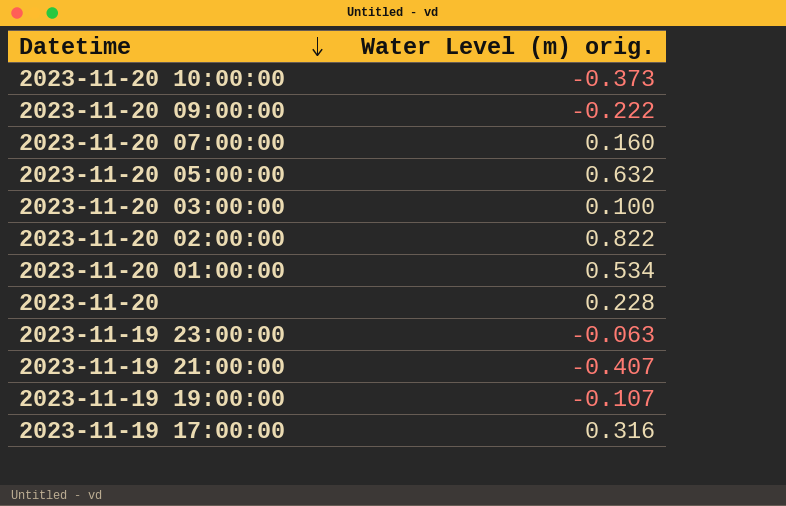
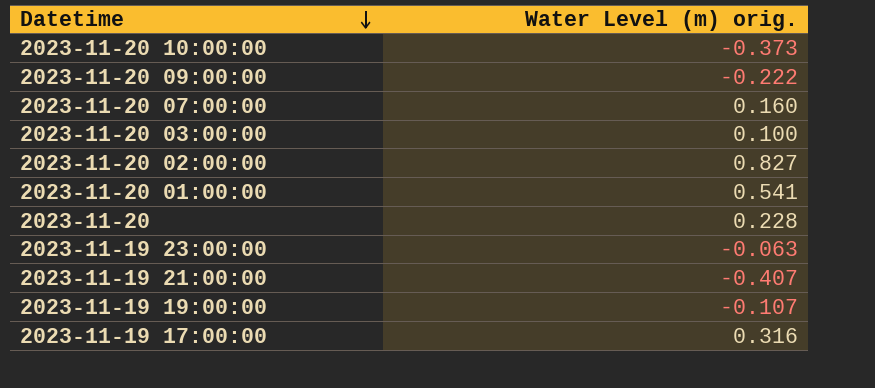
row 2023-11-20 05:00:00: 0.632 -> none
2023-11-20 02:00:00 | Water Level (m) orig.: 0.822 -> 0.827
2023-11-20 01:00:00 | Water Level (m) orig.: 0.534 -> 0.541

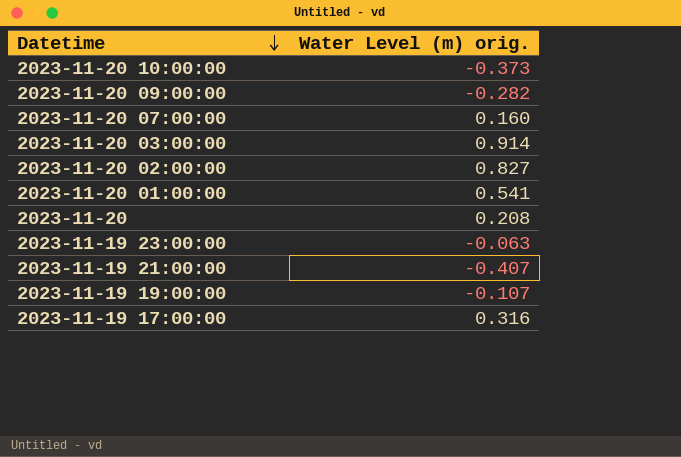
2023-11-20 09:00:00 | Water Level (m) orig.: -0.222 -> -0.282
2023-11-20 03:00:00 | Water Level (m) orig.: 0.100 -> 0.914
2023-11-20 | Water Level (m) orig.: 0.228 -> 0.208

